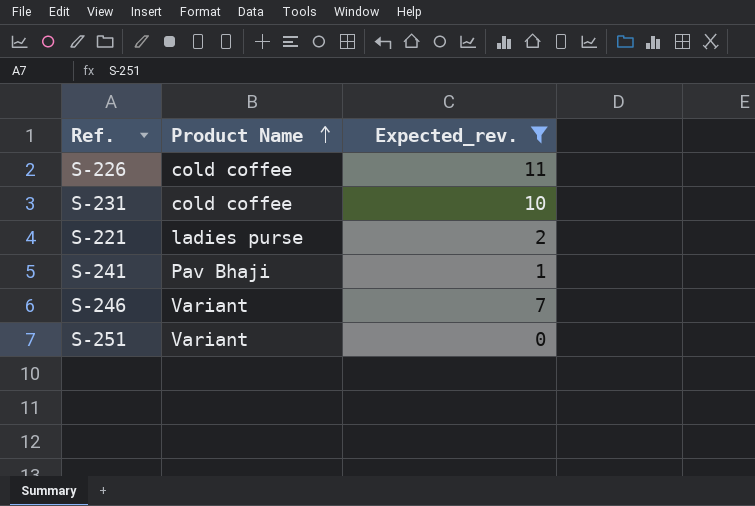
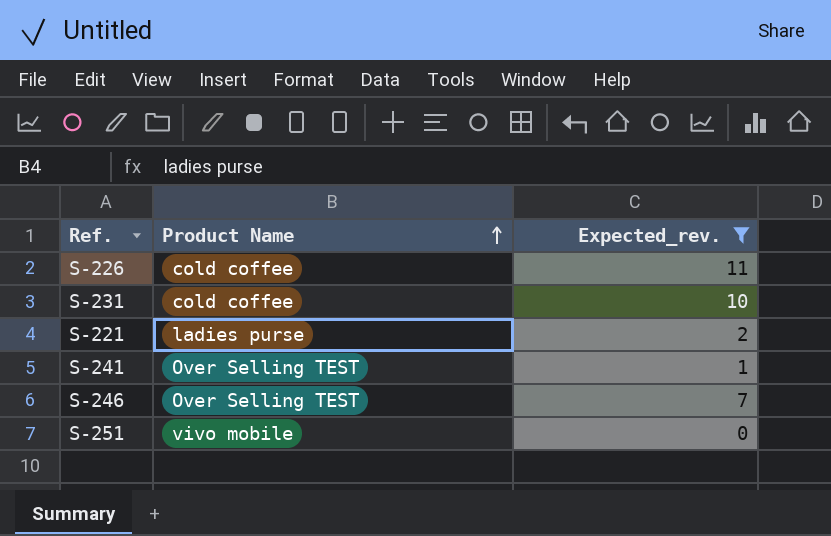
S-241 | Product Name: Pav Bhaji -> Over Selling TEST
S-246 | Product Name: Variant -> Over Selling TEST
S-251 | Product Name: Variant -> vivo mobile

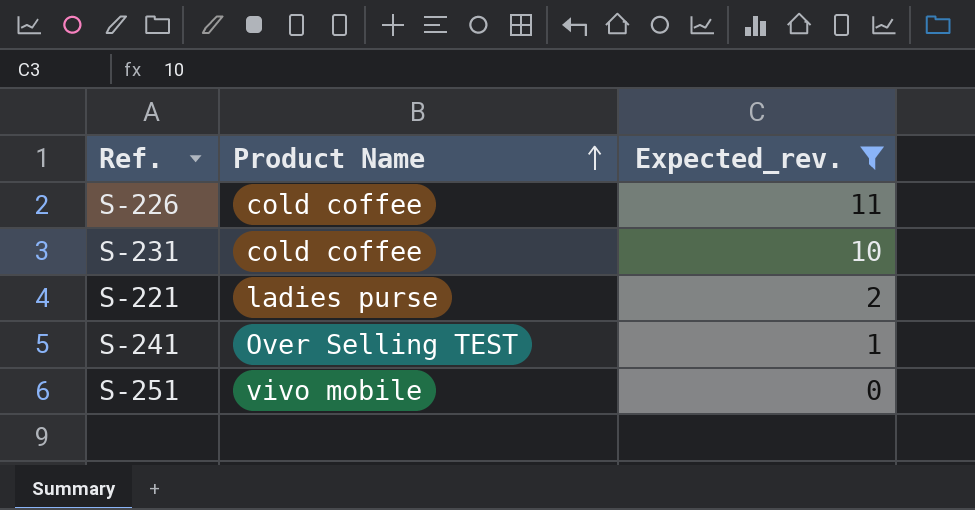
row S-246: Over Selling TEST | 7 -> none

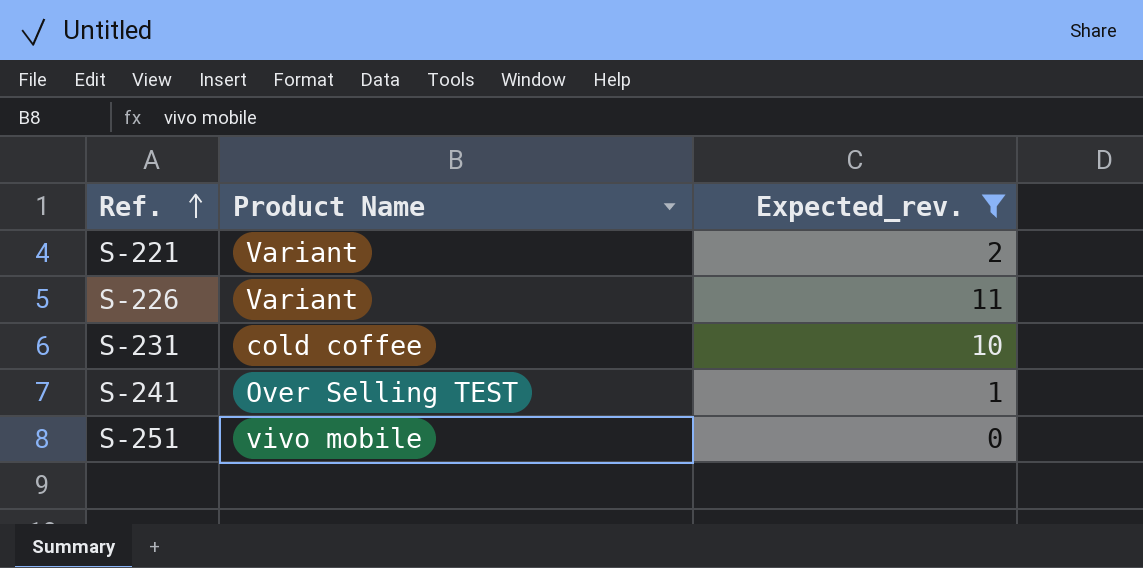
row order: Product Name ascending -> Ref. ascending
S-221 | Product Name: ladies purse -> Variant
S-226 | Product Name: cold coffee -> Variant

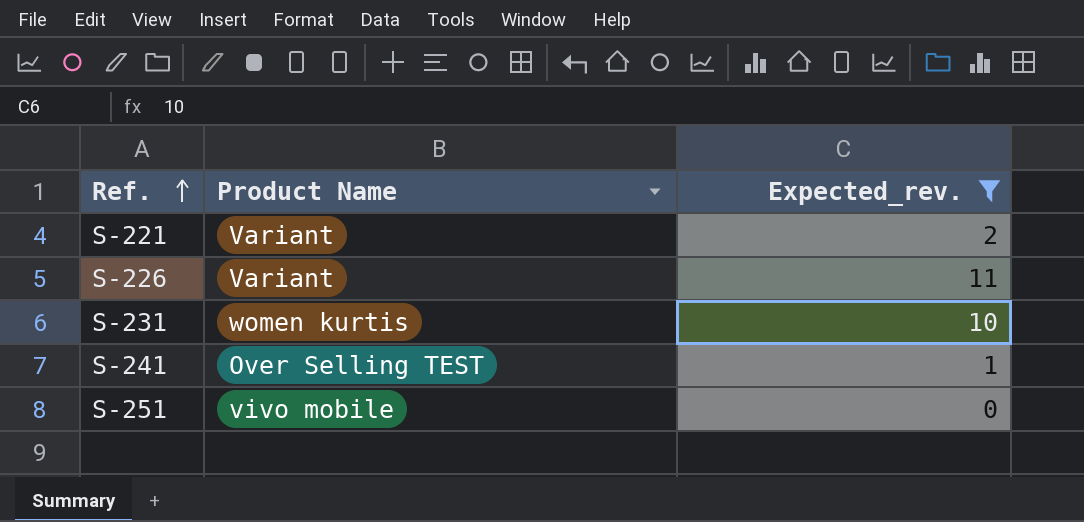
S-231 | Product Name: cold coffee -> women kurtis

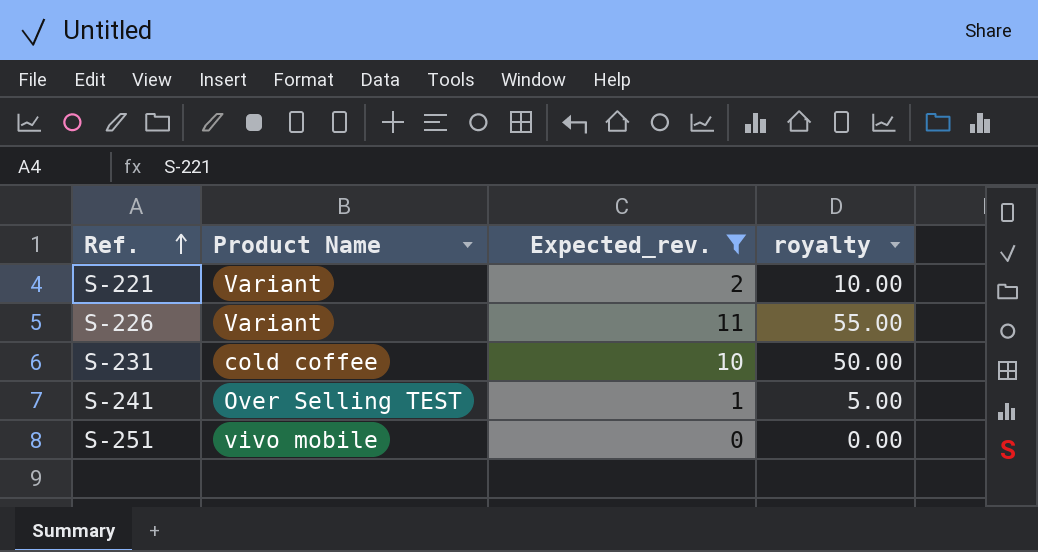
column royalty | formula: none -> [Expected_rev.] * 5
S-231 | Product Name: women kurtis -> cold coffee

